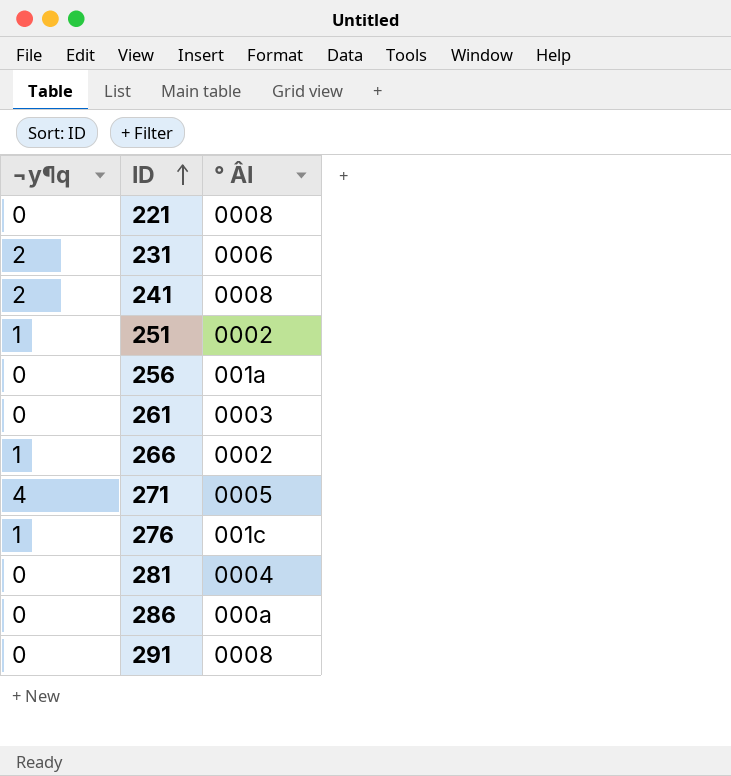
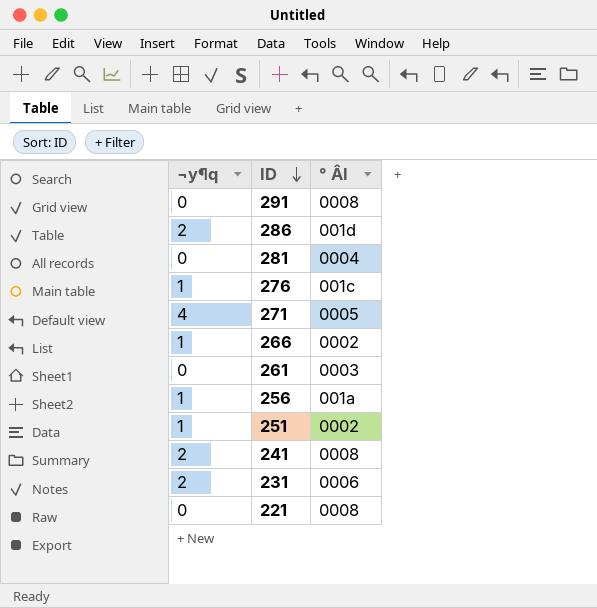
row order: ID ascending -> ID descending
286 | ¬y¶q: 0 -> 2
286 | ° ÂI: 000a -> 001d
256 | ¬y¶q: 0 -> 1

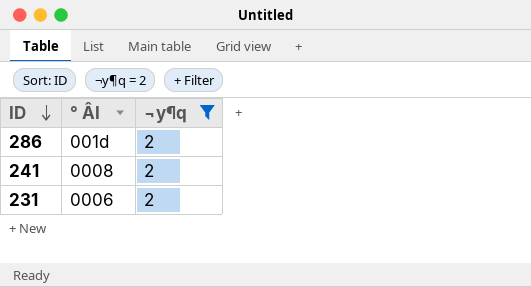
filter: none -> ¬y¶q = 2
column ¬y¶q | position: 1 -> 3

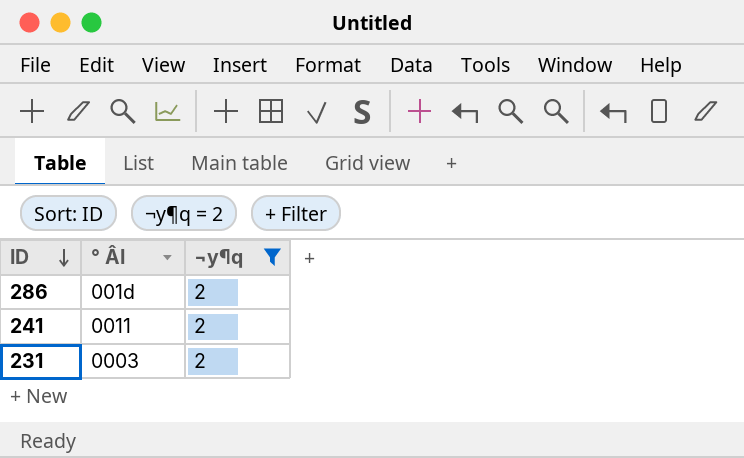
241 | ° ÂI: 0008 -> 0011
231 | ° ÂI: 0006 -> 0003

